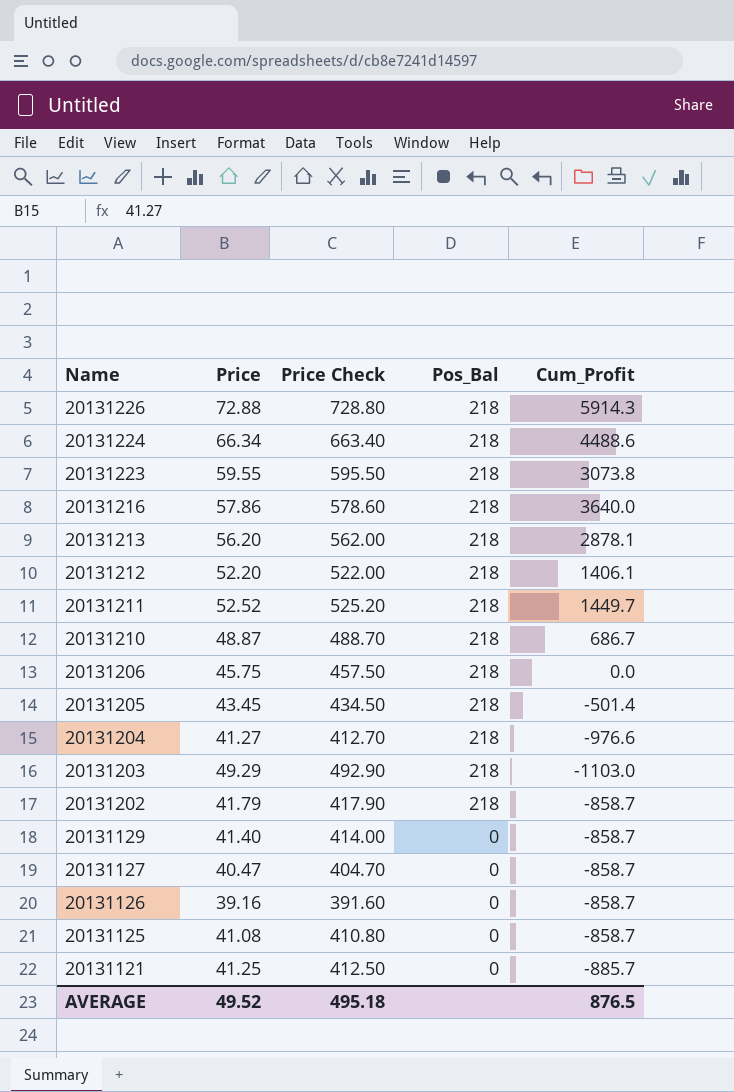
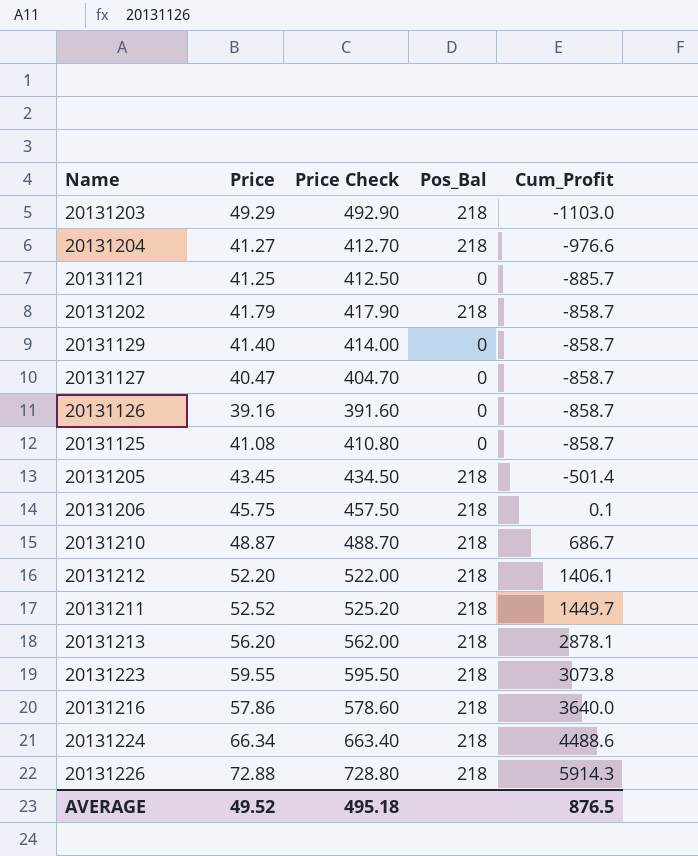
row order: Name descending -> Cum_Profit ascending
20131206 | Cum_Profit: 0.0 -> 0.1

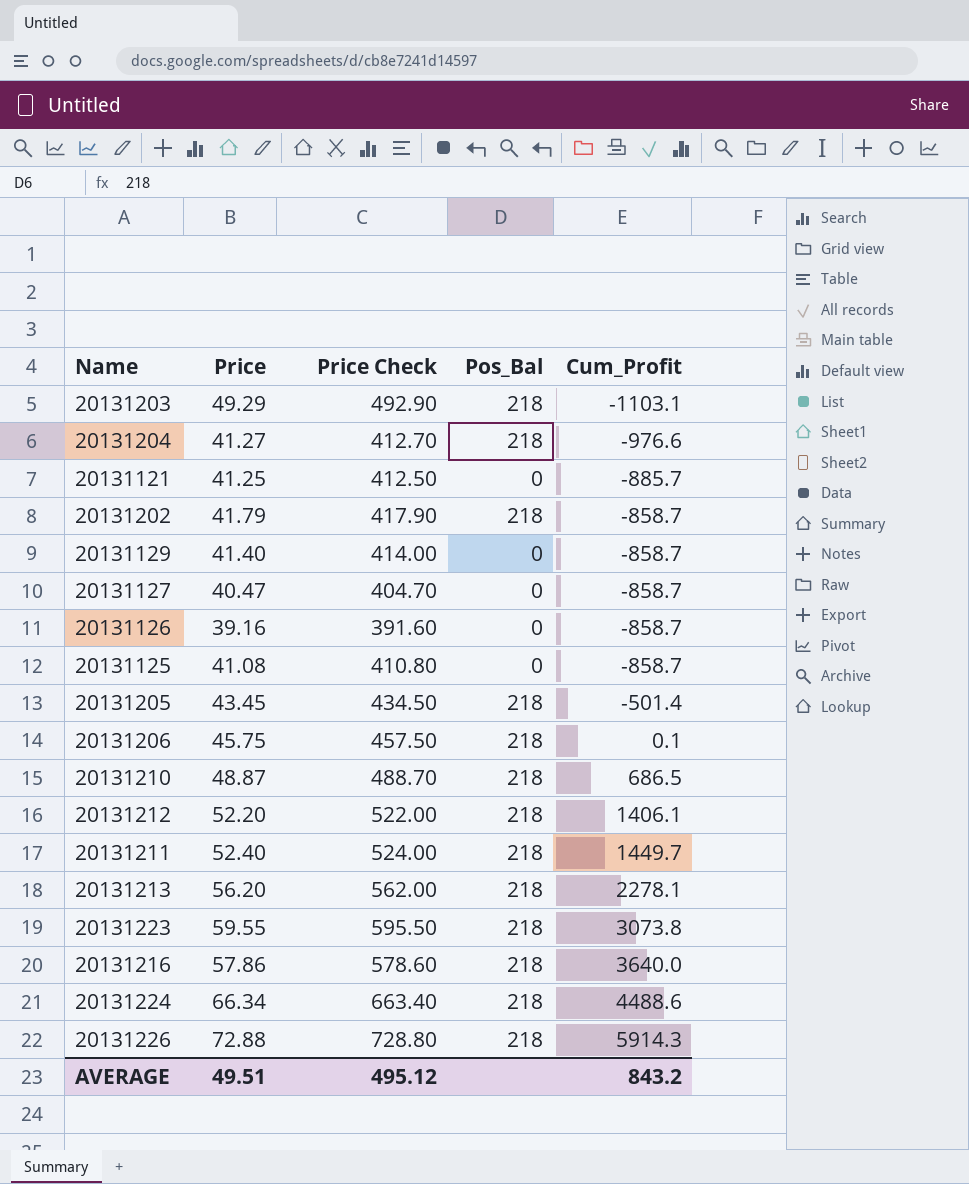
20131203 | Cum_Profit: -1103.0 -> -1103.1
20131210 | Cum_Profit: 686.7 -> 686.5
20131211 | Price: 52.52 -> 52.40
20131211 | Price Check: 525.20 -> 524.00
20131213 | Cum_Profit: 2878.1 -> 2278.1
AVERAGE | Price: 49.52 -> 49.51
AVERAGE | Price Check: 495.18 -> 495.12
AVERAGE | Cum_Profit: 876.5 -> 843.2

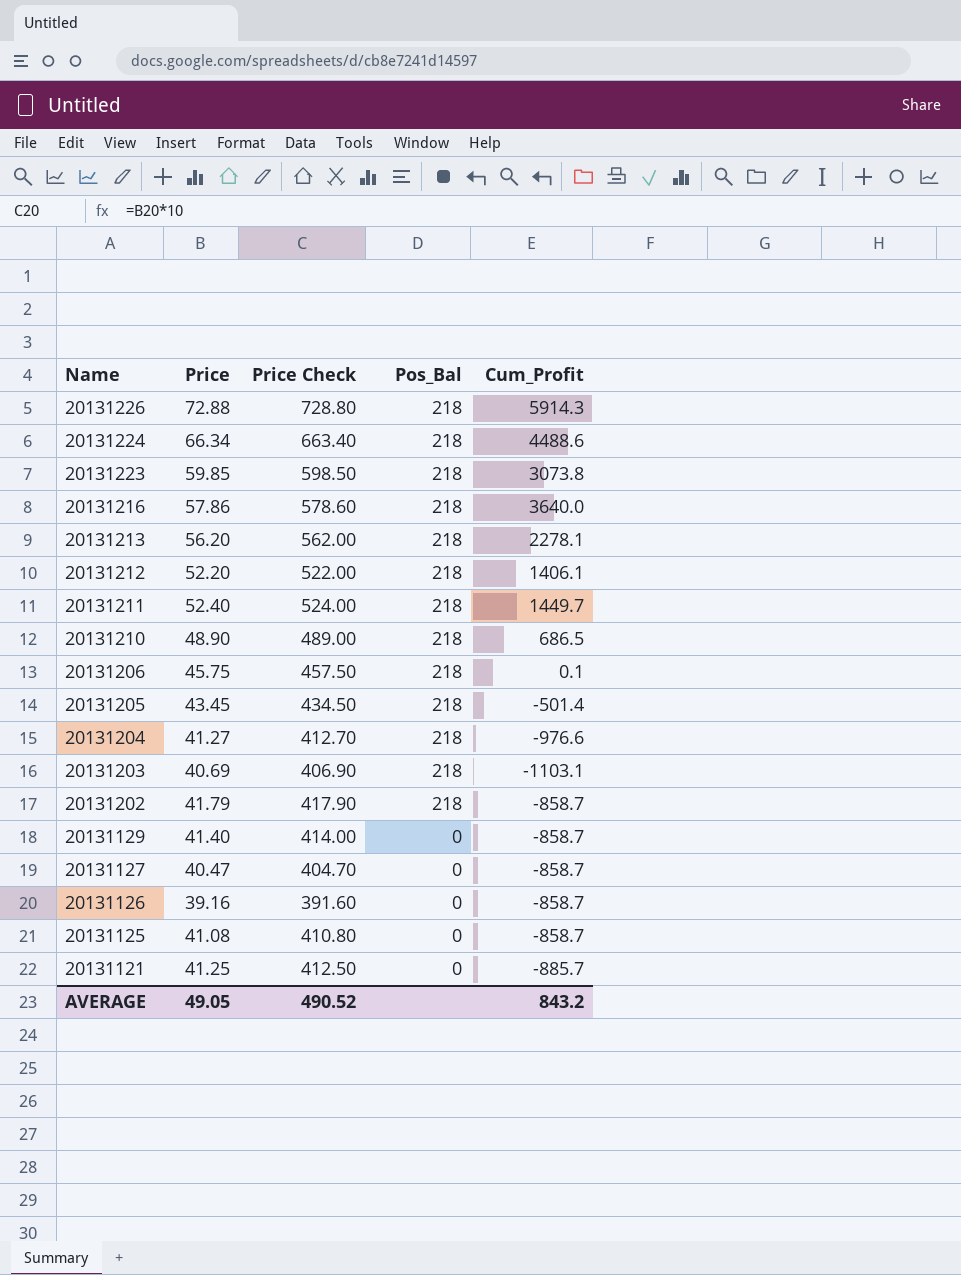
row order: Cum_Profit ascending -> Name descending
20131223 | Price: 59.55 -> 59.85
20131223 | Price Check: 595.50 -> 598.50
20131210 | Price: 48.87 -> 48.90
20131210 | Price Check: 488.70 -> 489.00
20131203 | Price: 49.29 -> 40.69
20131203 | Price Check: 492.90 -> 406.90
AVERAGE | Price: 49.51 -> 49.05
AVERAGE | Price Check: 495.12 -> 490.52

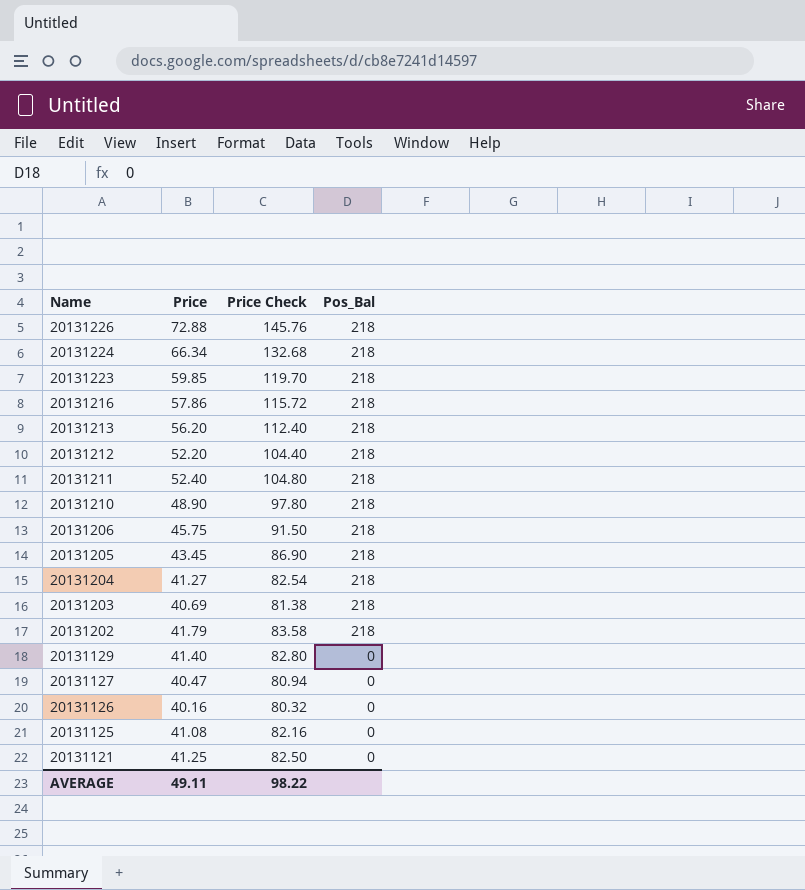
column Cum_Profit | position: 5 -> none
column Price Check | formula: [Price] * 10 -> [Price] * 2
20131126 | Price: 39.16 -> 40.16
AVERAGE | Price: 49.05 -> 49.11
AVERAGE | Price Check: 490.52 -> 98.22

